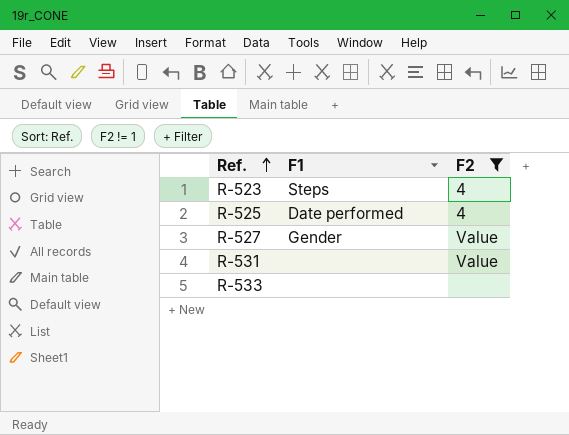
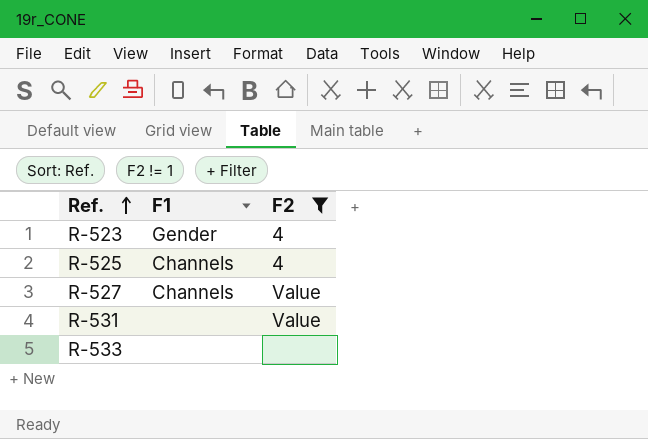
R-523 | F1: Steps -> Gender
R-525 | F1: Date performed -> Channels
R-527 | F1: Gender -> Channels

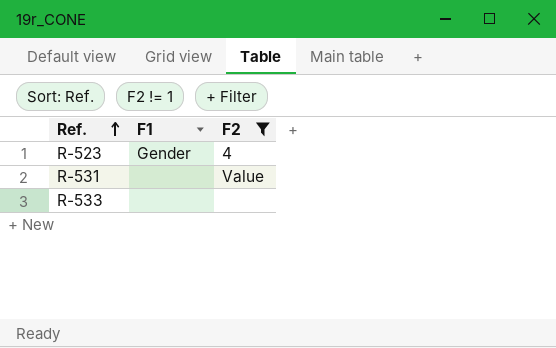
row R-525: Channels | 4 -> none
row R-527: Channels | Value -> none

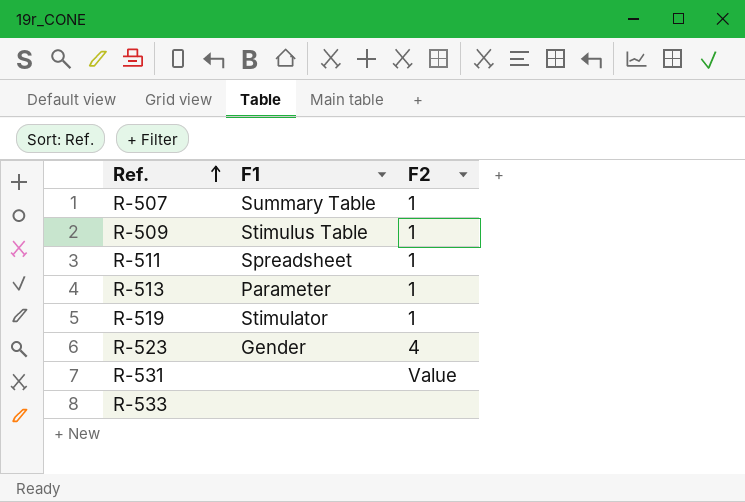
filter: F2 != 1 -> none

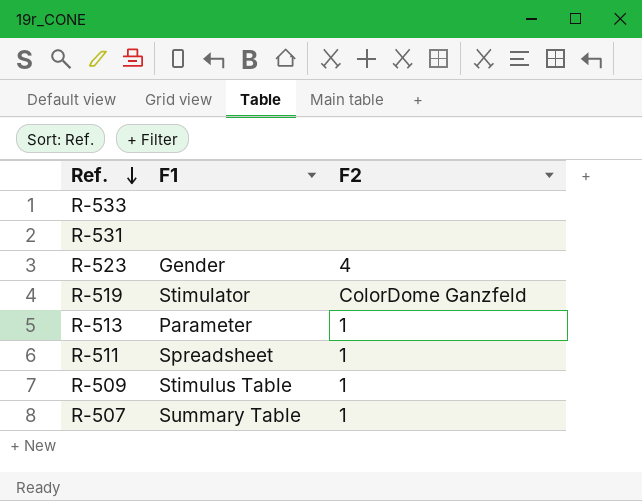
row order: Ref. ascending -> Ref. descending
R-531 | F2: Value -> none
R-519 | F2: 1 -> ColorDome Ganzfeld

